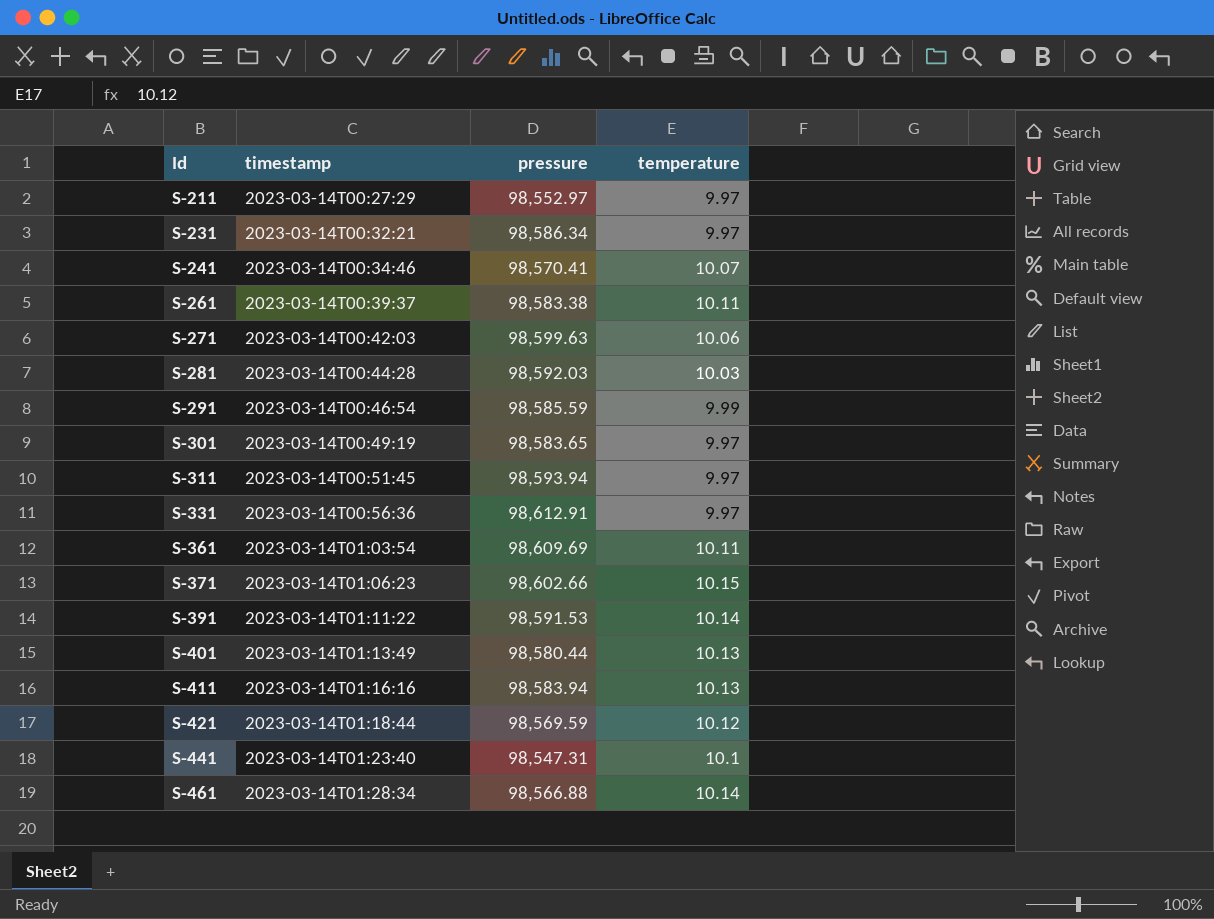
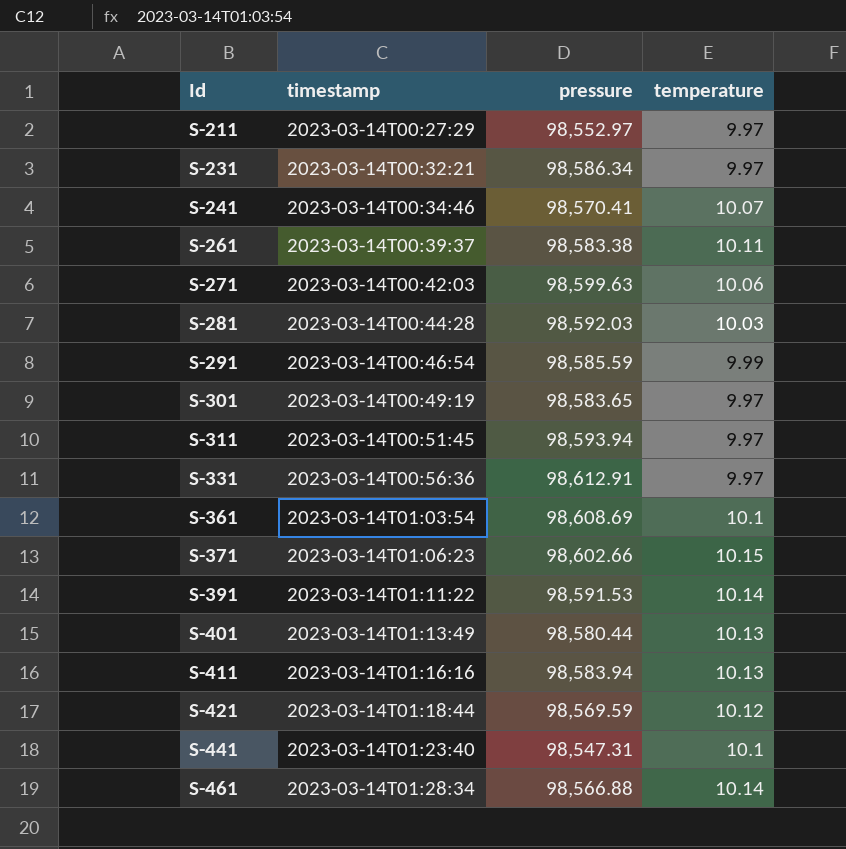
S-361 | pressure: 98,609.69 -> 98,608.69
S-361 | temperature: 10.11 -> 10.1

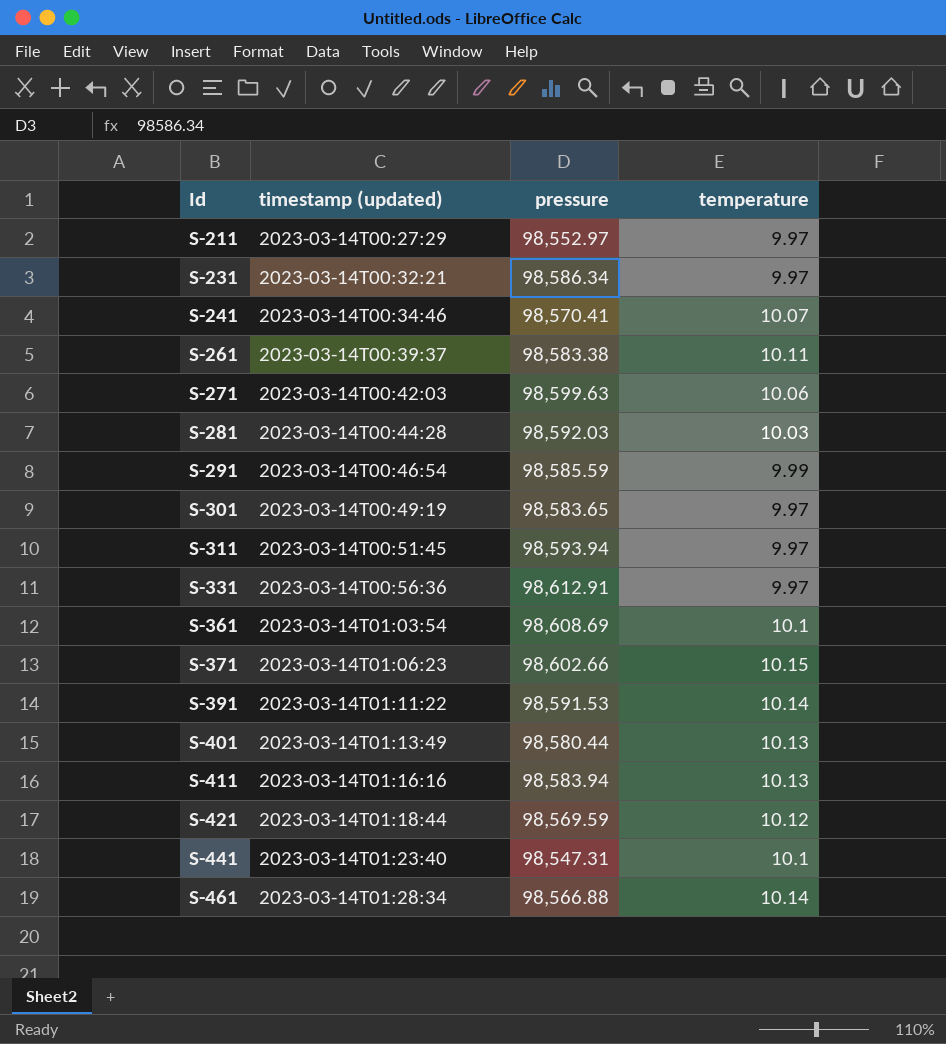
column name: timestamp -> timestamp (updated)

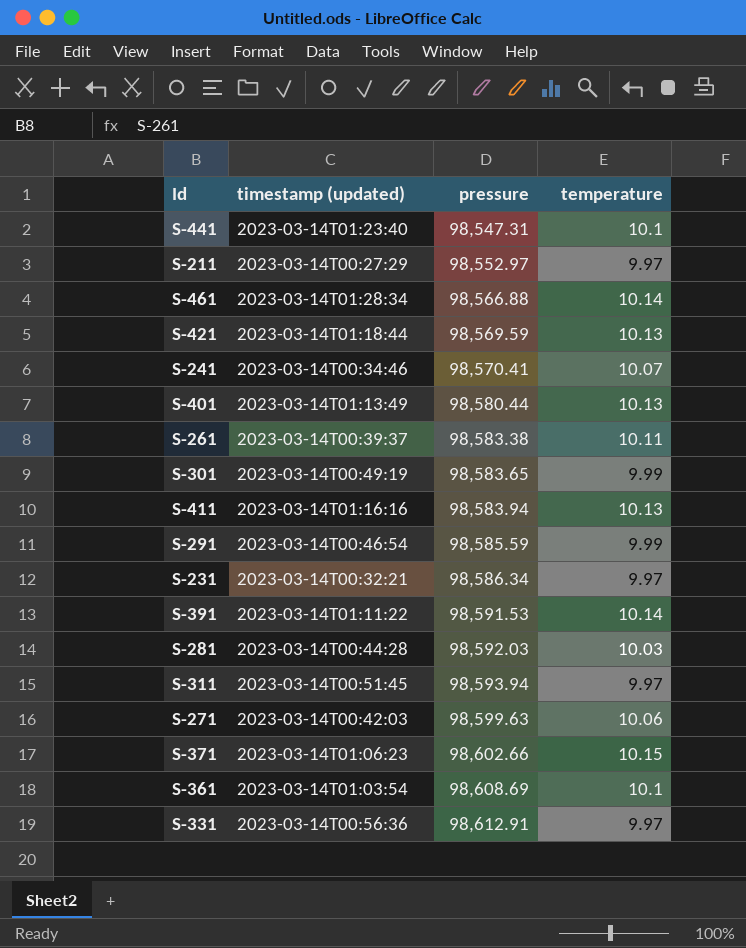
row order: Id ascending -> pressure ascending
S-421 | temperature: 10.12 -> 10.13
S-301 | temperature: 9.97 -> 9.99

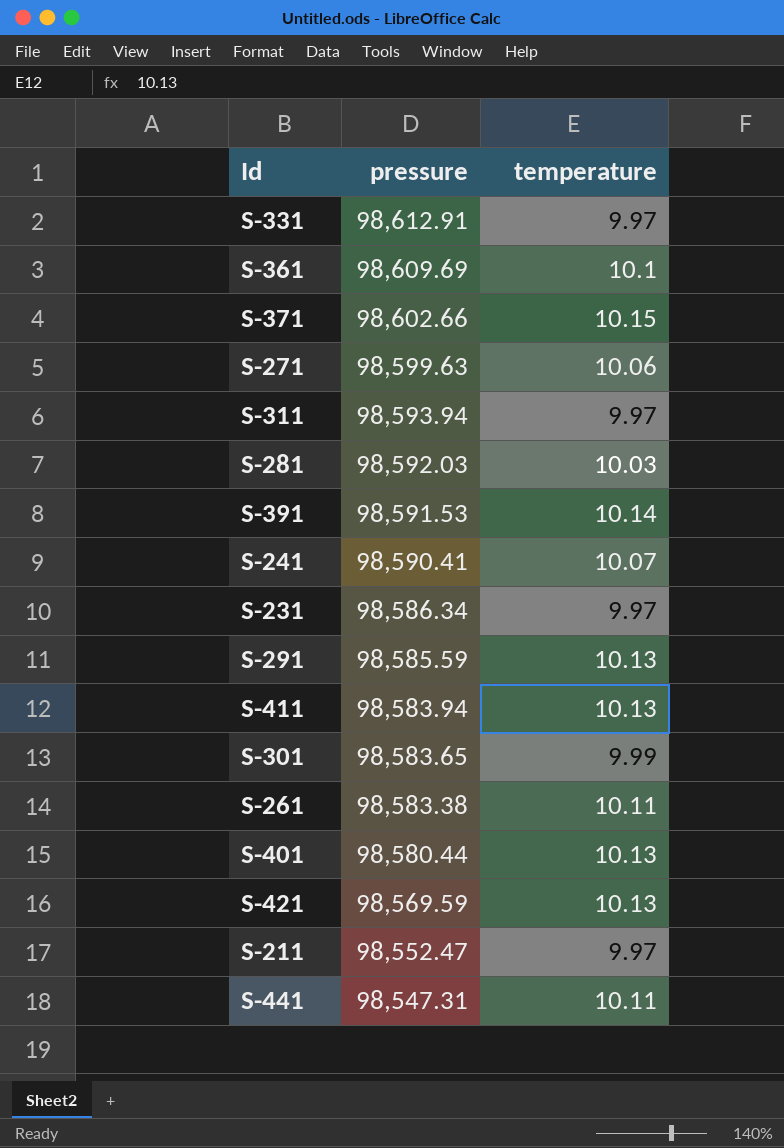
row order: pressure ascending -> pressure descending
column timestamp (updated) | position: 2 -> none
row S-461: 2023-03-14T01:28:34 | 98,566.88 | 10.14 -> none
S-361 | pressure: 98,608.69 -> 98,609.69
S-241 | pressure: 98,570.41 -> 98,590.41
S-291 | temperature: 9.99 -> 10.13
S-211 | pressure: 98,552.97 -> 98,552.47
S-441 | temperature: 10.1 -> 10.11

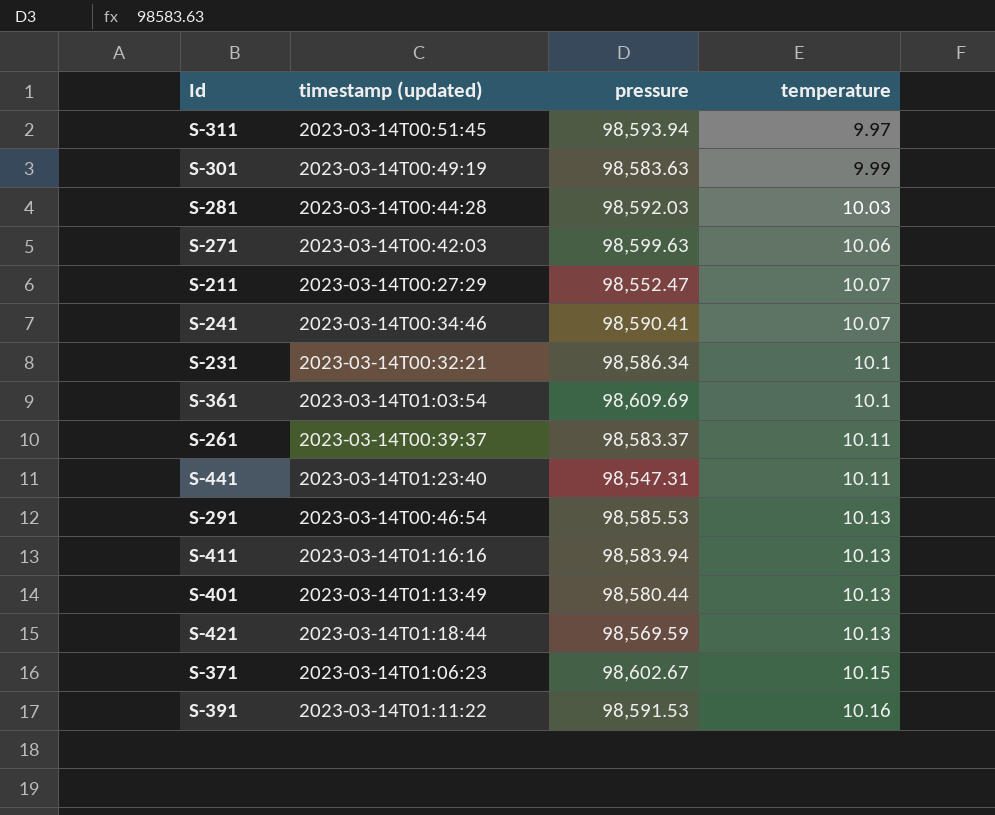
row order: pressure descending -> temperature ascending
column timestamp (updated) | position: none -> 2
row S-331: 98,612.91 | 9.97 -> none
S-301 | pressure: 98,583.65 -> 98,583.63
S-211 | temperature: 9.97 -> 10.07
S-231 | temperature: 9.97 -> 10.1
S-261 | pressure: 98,583.38 -> 98,583.37
S-291 | pressure: 98,585.59 -> 98,585.53
S-371 | pressure: 98,602.66 -> 98,602.67
S-391 | temperature: 10.14 -> 10.16

